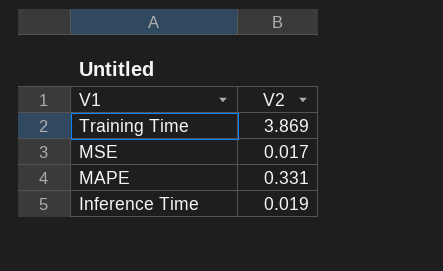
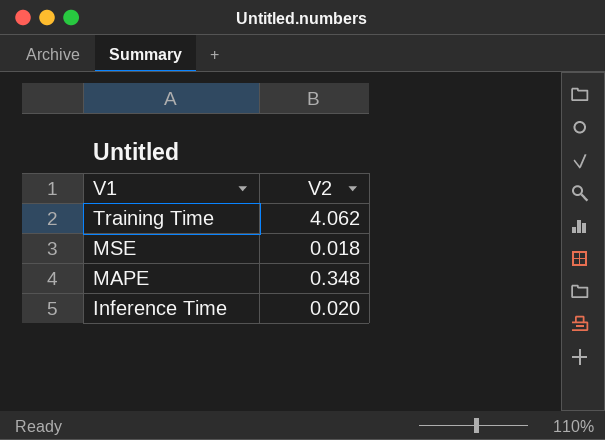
Training Time | V2: 3.869 -> 4.062
MSE | V2: 0.017 -> 0.018
MAPE | V2: 0.331 -> 0.348
Inference Time | V2: 0.019 -> 0.020

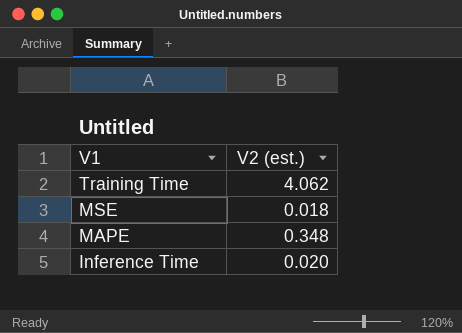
column name: V2 -> V2 (est.)

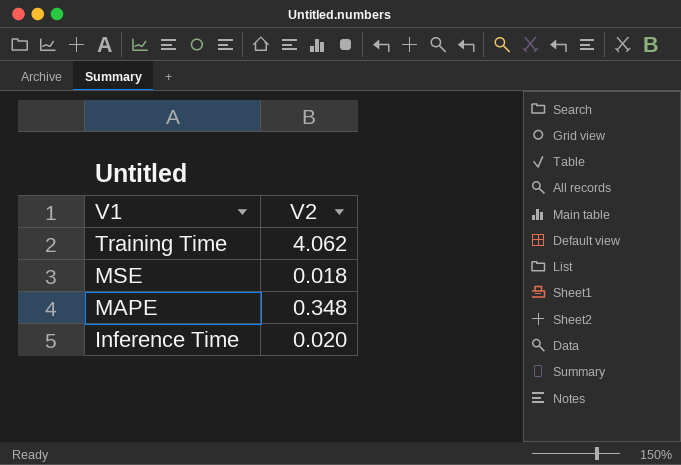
column name: V2 (est.) -> V2

